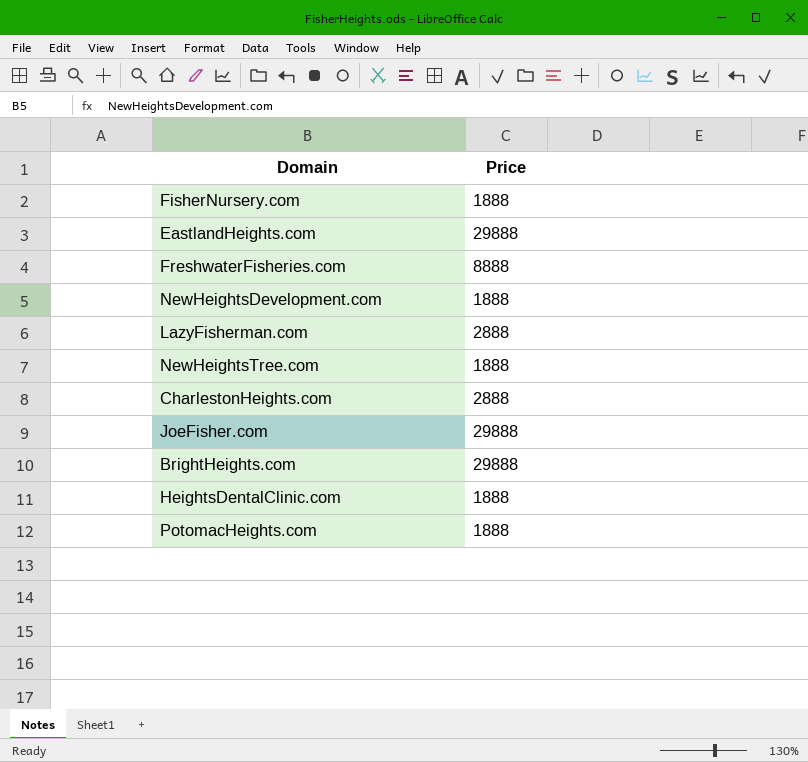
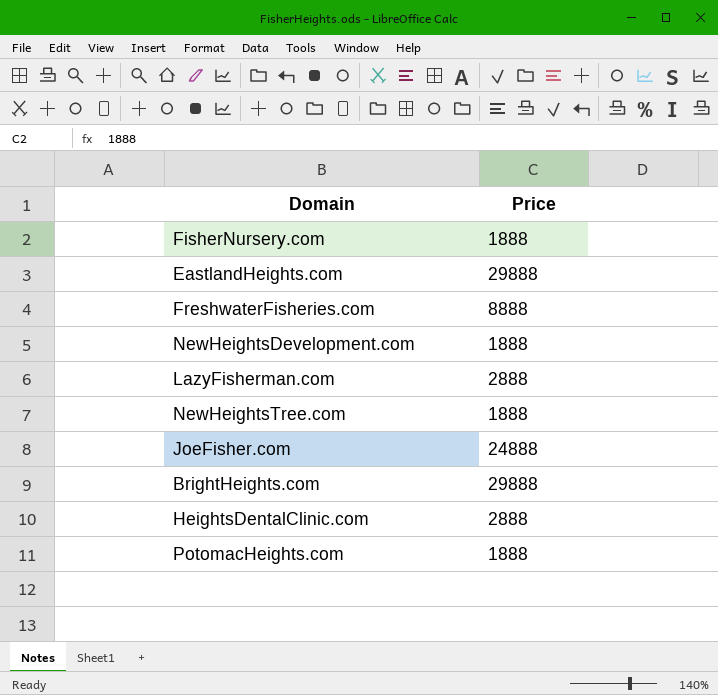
row CharlestonHeights.com: 2888 -> none
JoeFisher.com | Price: 29888 -> 24888
HeightsDentalClinic.com | Price: 1888 -> 2888

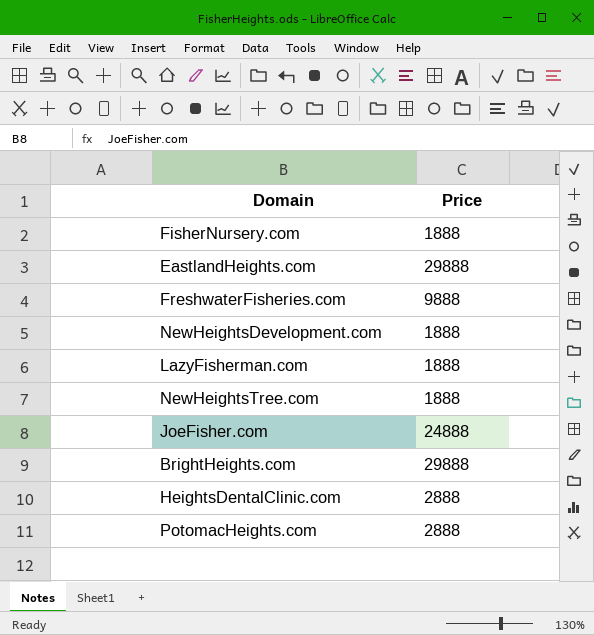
FreshwaterFisheries.com | Price: 8888 -> 9888
LazyFisherman.com | Price: 2888 -> 1888
PotomacHeights.com | Price: 1888 -> 2888

